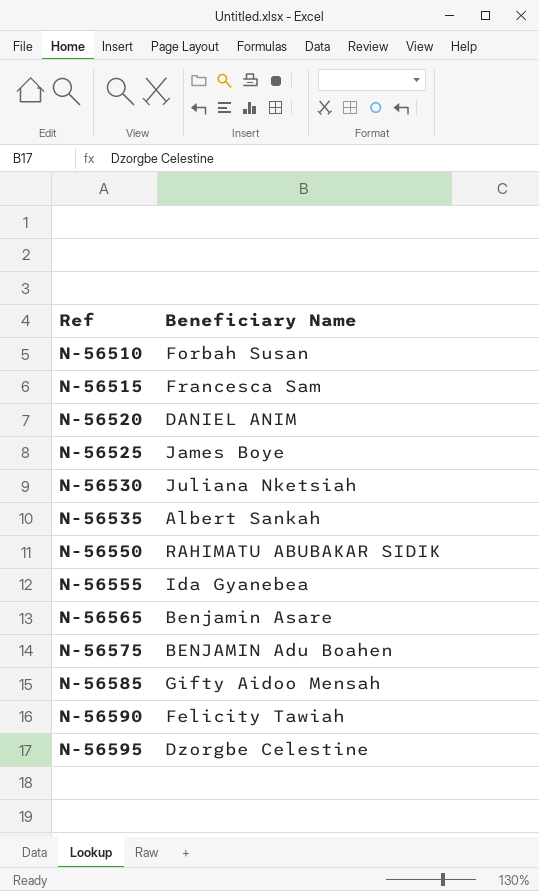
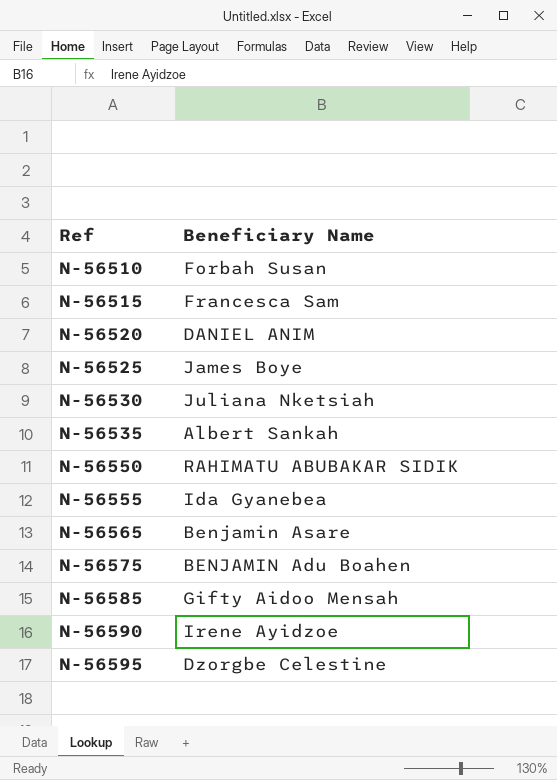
N-56590 | Beneficiary Name: Felicity Tawiah -> Irene Ayidzoe

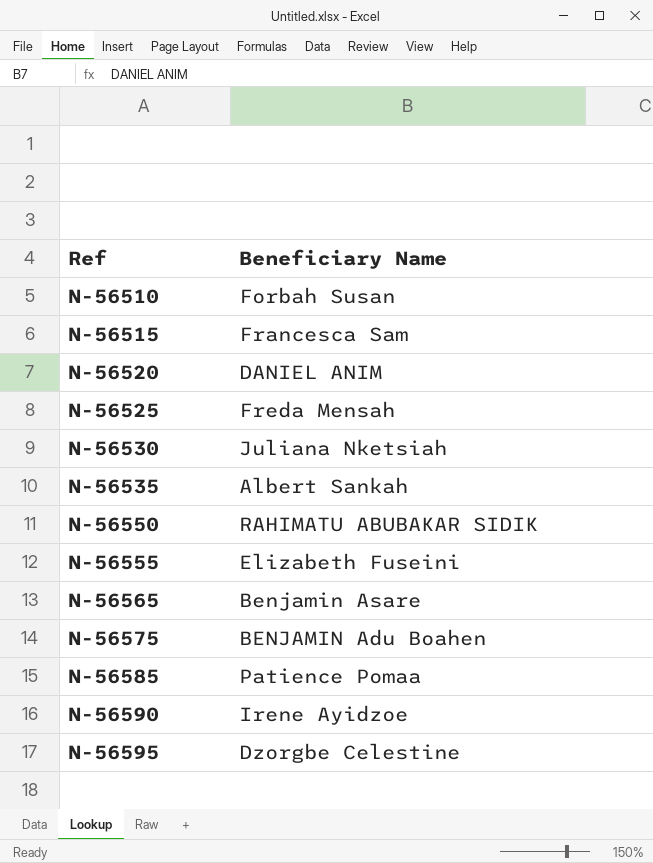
N-56525 | Beneficiary Name: James Boye -> Freda Mensah
N-56555 | Beneficiary Name: Ida Gyanebea -> Elizabeth Fuseini
N-56585 | Beneficiary Name: Gifty Aidoo Mensah -> Patience Pomaa

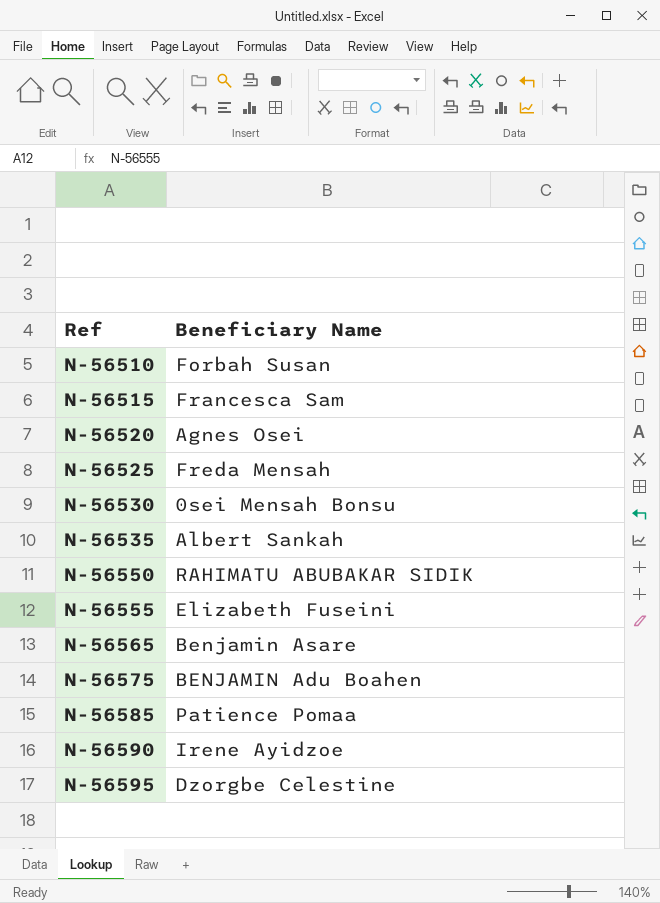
N-56520 | Beneficiary Name: DANIEL ANIM -> Agnes Osei
N-56530 | Beneficiary Name: Juliana Nketsiah -> 0sei Mensah Bonsu

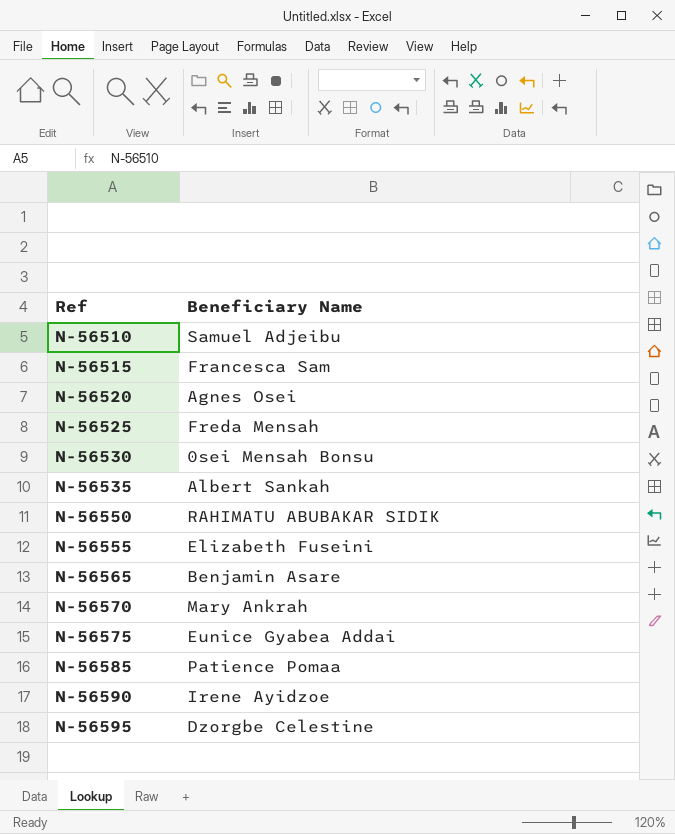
N-56510 | Beneficiary Name: Forbah Susan -> Samuel Adjeibu
row N-56570: none -> Mary Ankrah
N-56575 | Beneficiary Name: BENJAMIN Adu Boahen -> Eunice Gyabea Addai

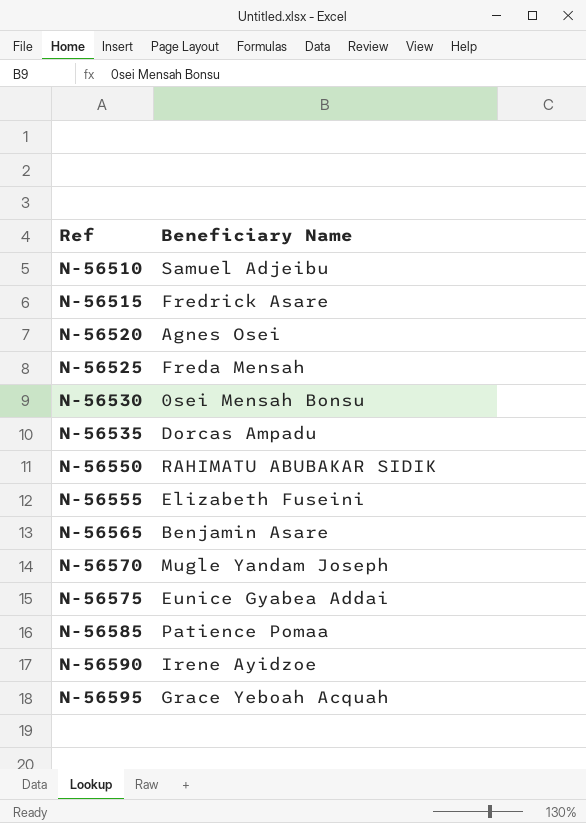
N-56515 | Beneficiary Name: Francesca Sam -> Fredrick Asare
N-56535 | Beneficiary Name: Albert Sankah -> Dorcas Ampadu
N-56570 | Beneficiary Name: Mary Ankrah -> Mugle Yandam Joseph
N-56595 | Beneficiary Name: Dzorgbe Celestine -> Grace Yeboah Acquah

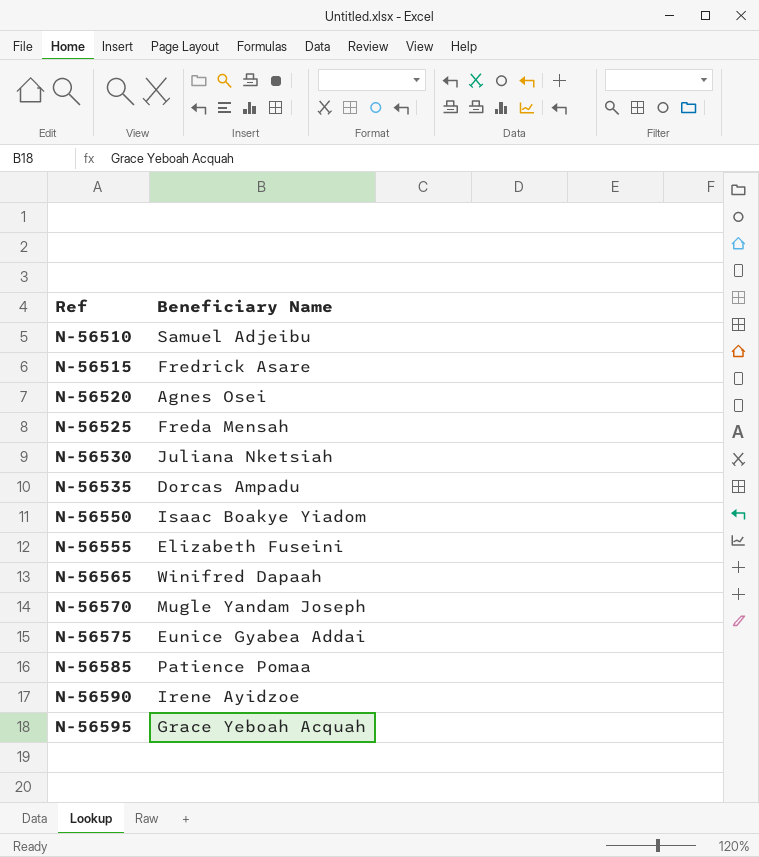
N-56530 | Beneficiary Name: 0sei Mensah Bonsu -> Juliana Nketsiah
N-56550 | Beneficiary Name: RAHIMATU ABUBAKAR SIDIK -> Isaac Boakye Yiadom
N-56565 | Beneficiary Name: Benjamin Asare -> Winifred Dapaah

